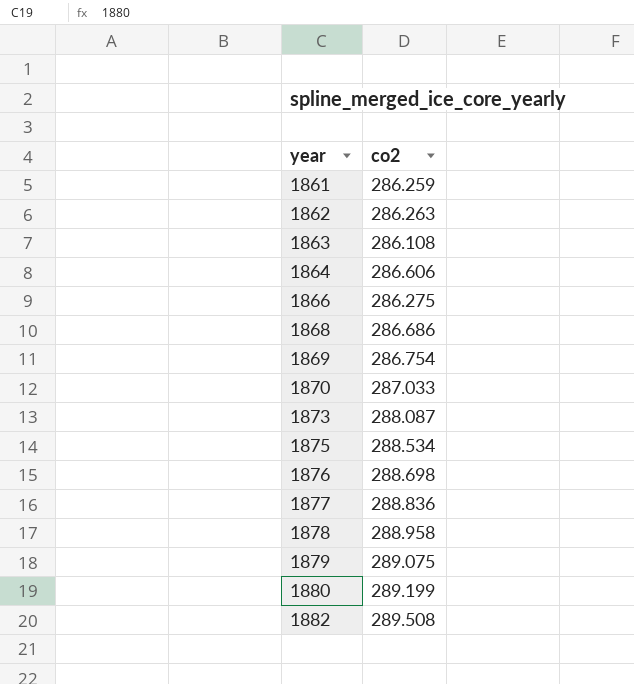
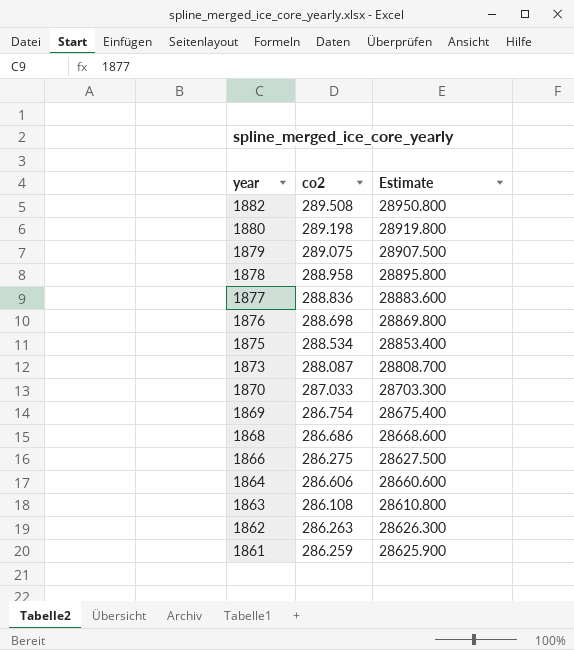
row order: year ascending -> year descending
column Estimate | formula: none -> [co2] * 100
1880 | co2: 289.199 -> 289.198

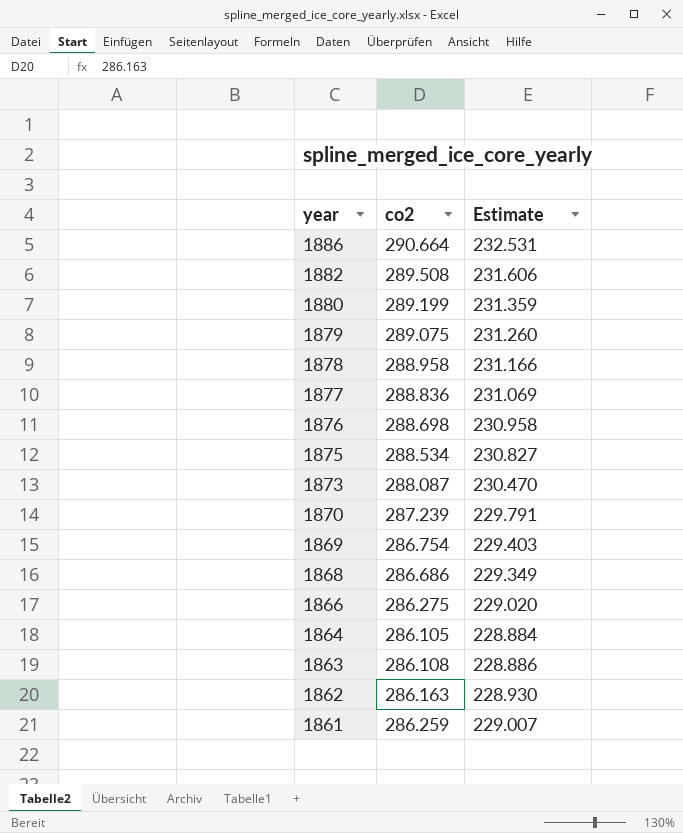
column Estimate | formula: [co2] * 100 -> [co2] * 0.8
row 1886: none -> 290.664 | 232.531
1880 | co2: 289.198 -> 289.199
1870 | co2: 287.033 -> 287.239
1864 | co2: 286.606 -> 286.105
1862 | co2: 286.263 -> 286.163

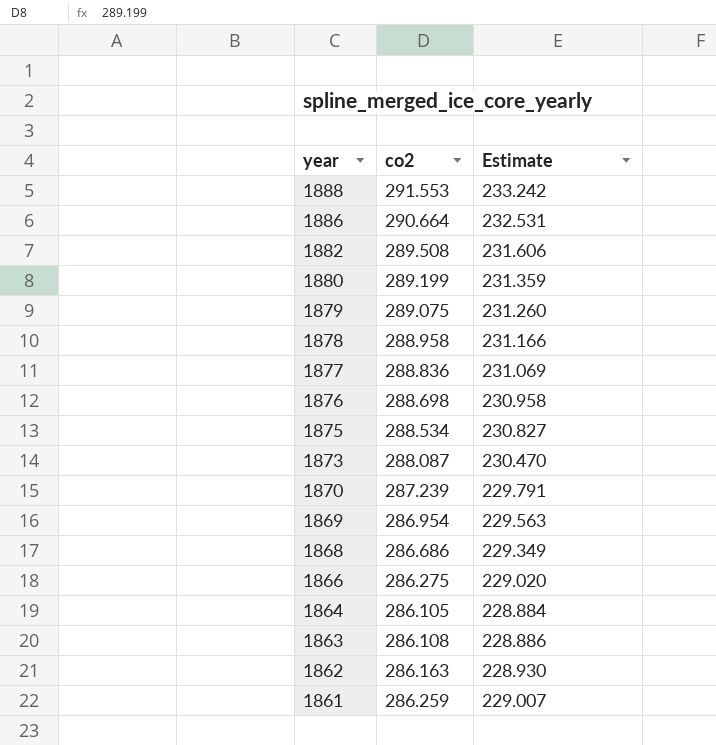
row 1888: none -> 291.553 | 233.242
1869 | co2: 286.754 -> 286.954
1869 | Estimate: 229.403 -> 229.563

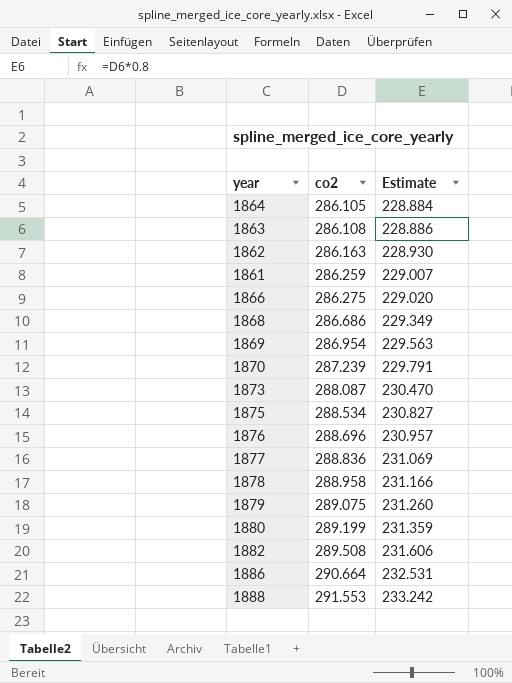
row order: year descending -> co2 ascending
1876 | co2: 288.698 -> 288.696
1876 | Estimate: 230.958 -> 230.957

